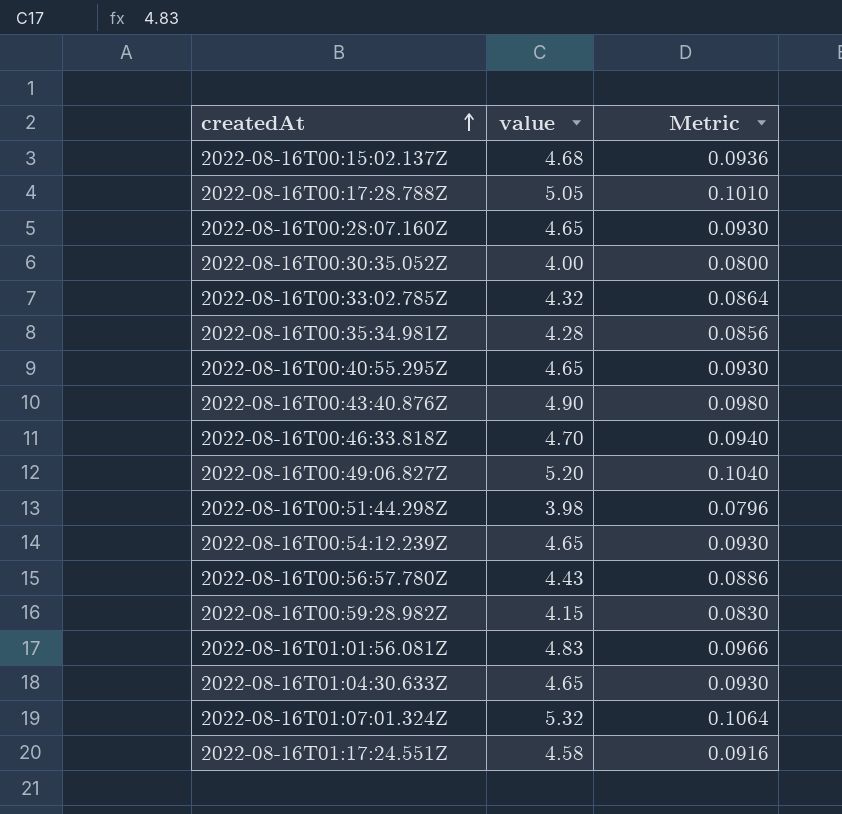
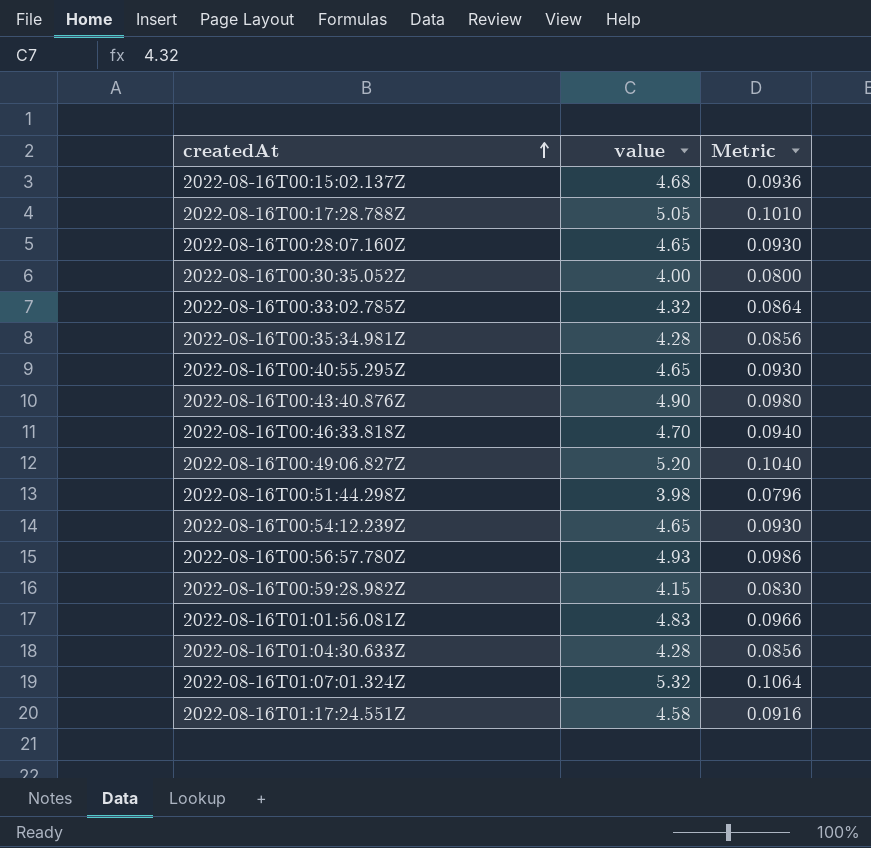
2022-08-16T00:56:57.780Z | value: 4.43 -> 4.93
2022-08-16T00:56:57.780Z | Metric: 0.0886 -> 0.0986
2022-08-16T01:04:30.633Z | value: 4.65 -> 4.28
2022-08-16T01:04:30.633Z | Metric: 0.0930 -> 0.0856

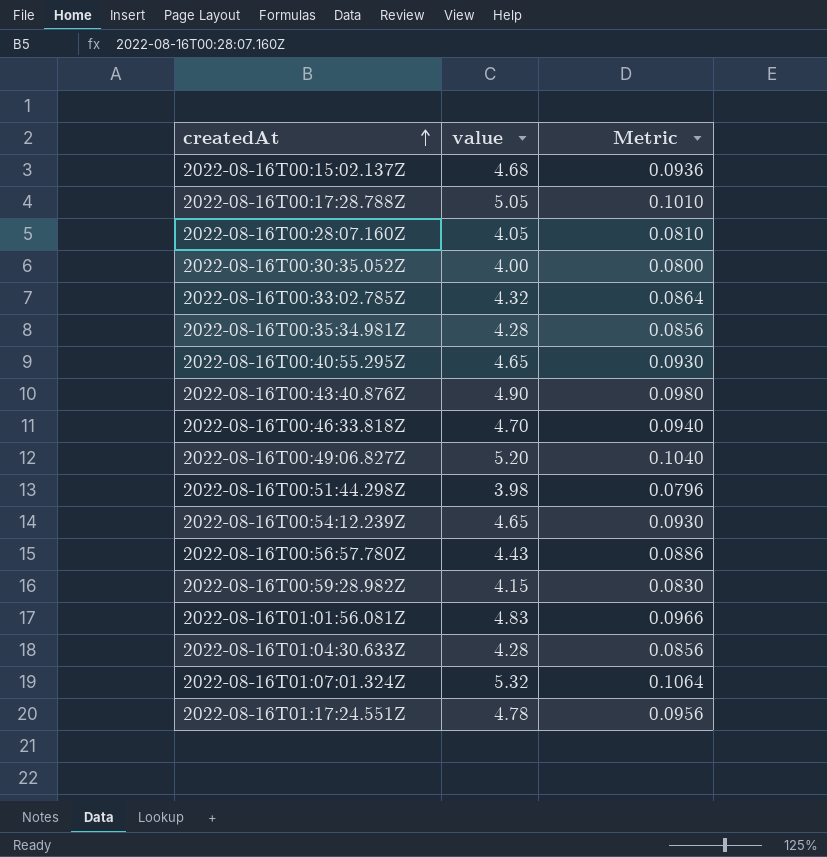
2022-08-16T00:28:07.160Z | value: 4.65 -> 4.05
2022-08-16T00:28:07.160Z | Metric: 0.0930 -> 0.0810
2022-08-16T00:56:57.780Z | value: 4.93 -> 4.43
2022-08-16T00:56:57.780Z | Metric: 0.0986 -> 0.0886
2022-08-16T01:17:24.551Z | value: 4.58 -> 4.78
2022-08-16T01:17:24.551Z | Metric: 0.0916 -> 0.0956

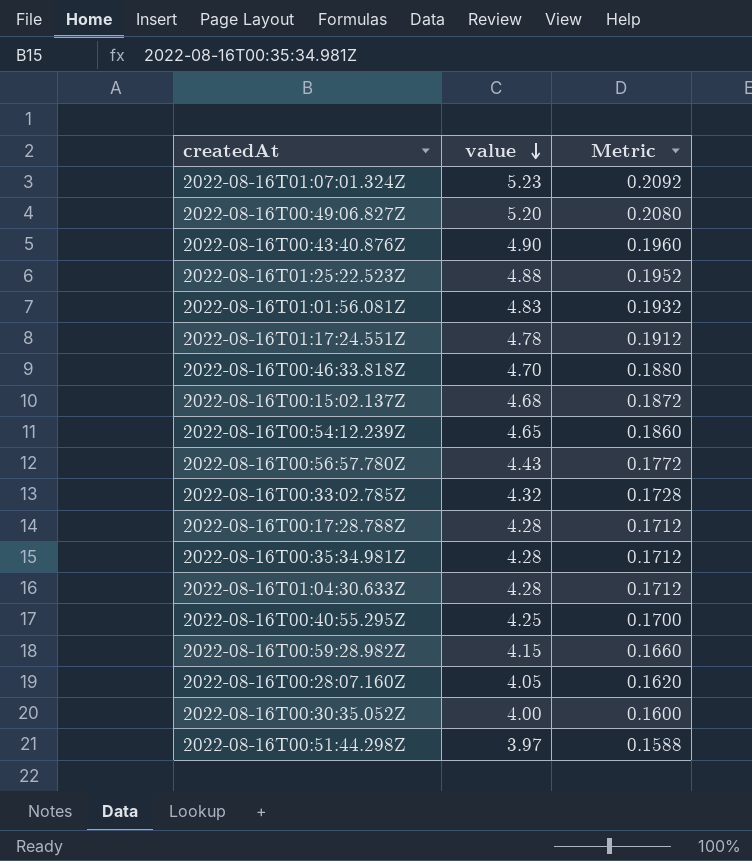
row order: createdAt ascending -> value descending
column Metric | formula: [value] * 0.02 -> [value] * 0.04
2022-08-16T01:07:01.324Z | value: 5.32 -> 5.23
row 2022-08-16T01:25:22.523Z: none -> 4.88 | 0.1952
2022-08-16T00:17:28.788Z | value: 5.05 -> 4.28
2022-08-16T00:40:55.295Z | value: 4.65 -> 4.25
2022-08-16T00:51:44.298Z | value: 3.98 -> 3.97

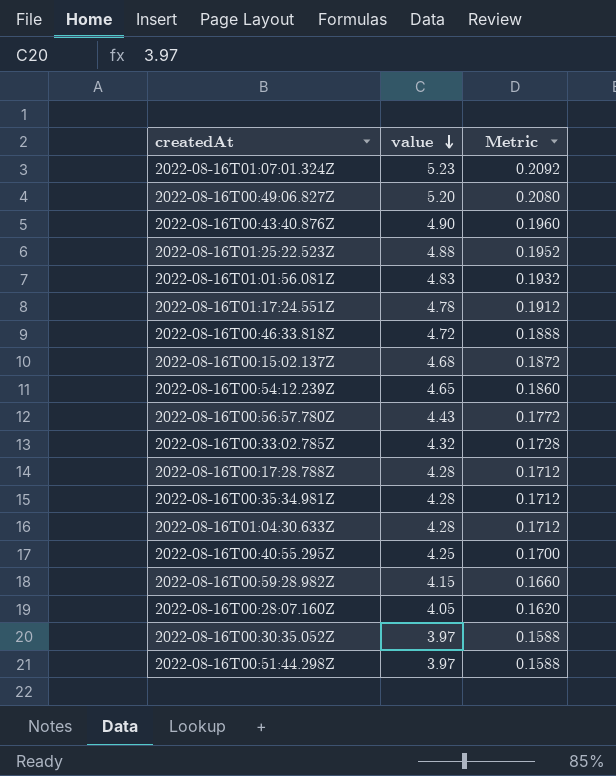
2022-08-16T00:46:33.818Z | value: 4.70 -> 4.72
2022-08-16T00:46:33.818Z | Metric: 0.1880 -> 0.1888
2022-08-16T00:30:35.052Z | value: 4.00 -> 3.97
2022-08-16T00:30:35.052Z | Metric: 0.1600 -> 0.1588

